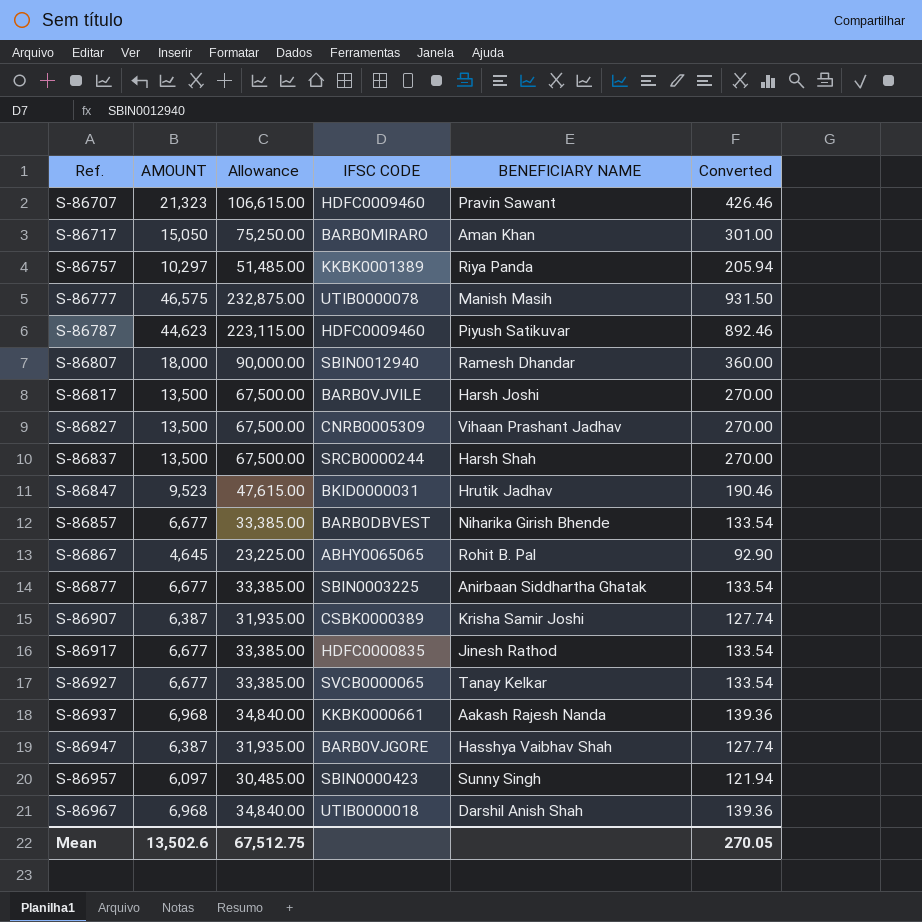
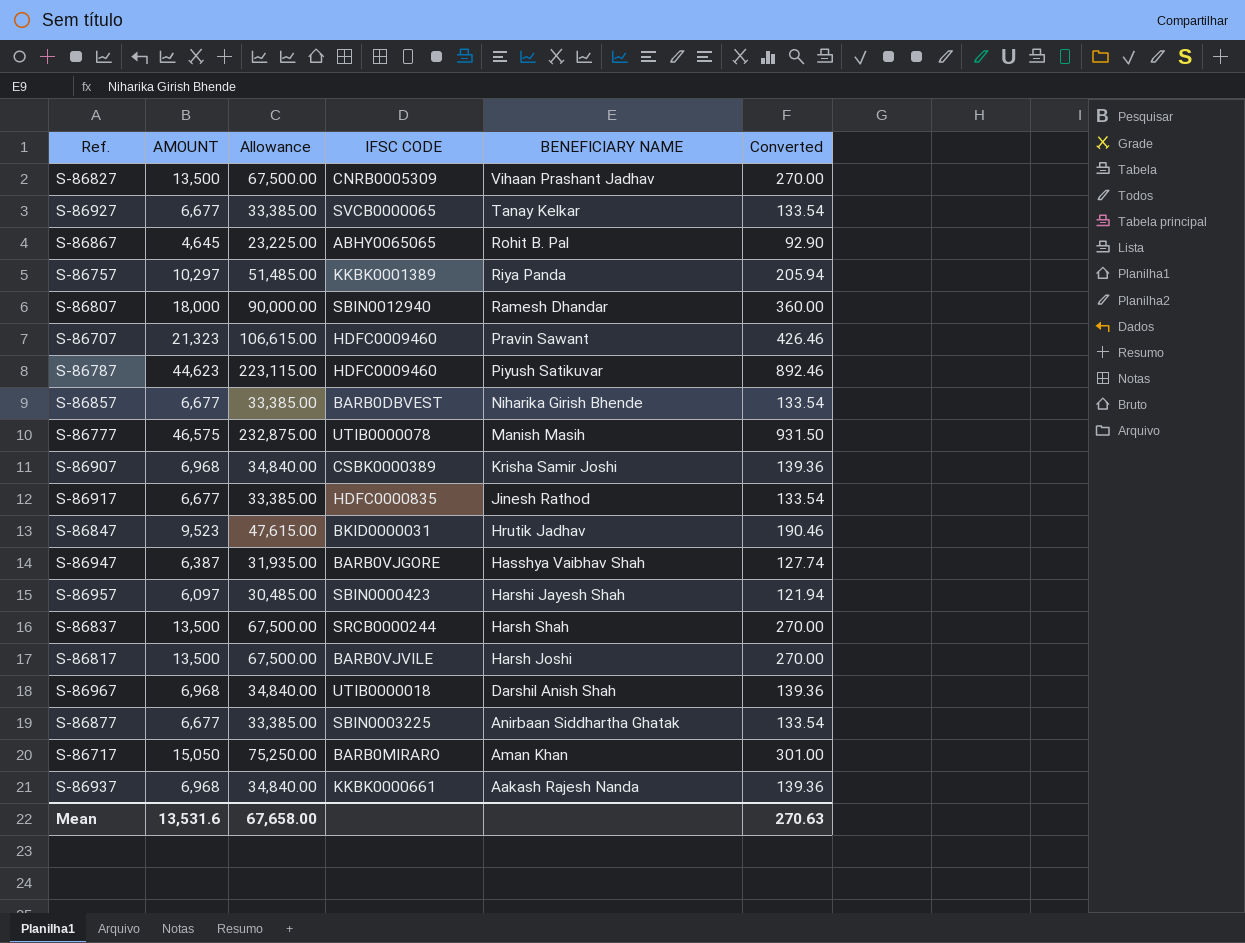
row order: Ref. ascending -> BENEFICIARY NAME descending
S-86907 | AMOUNT: 6,387 -> 6,968
S-86907 | Allowance: 31,935.00 -> 34,840.00
S-86907 | Converted: 127.74 -> 139.36
S-86957 | BENEFICIARY NAME: Sunny Singh -> Harshi Jayesh Shah
Mean | AMOUNT: 13,502.6 -> 13,531.6
Mean | Allowance: 67,512.75 -> 67,658.00
Mean | Converted: 270.05 -> 270.63

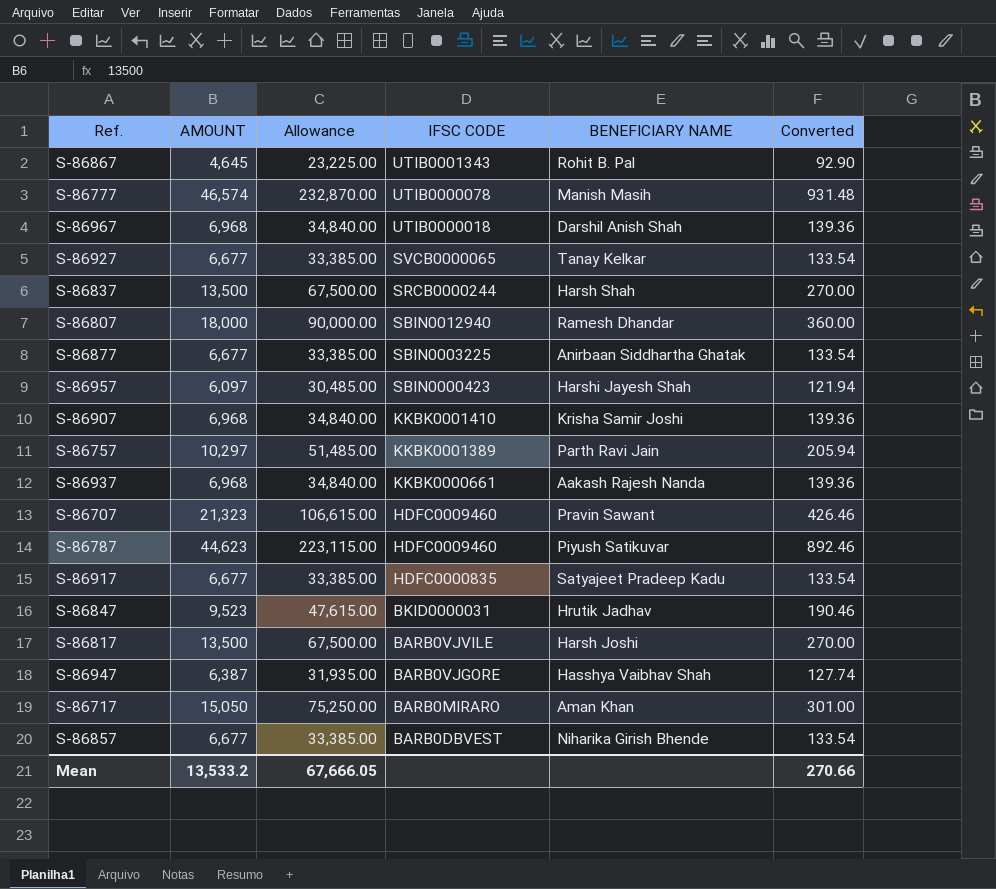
row order: BENEFICIARY NAME descending -> IFSC CODE descending
row S-86827: 13,500 | 67,500.00 | CNRB0005309 | Vihaan Prashant Jadhav | 270.00 -> none
S-86867 | IFSC CODE: ABHY0065065 -> UTIB0001343
S-86777 | AMOUNT: 46,575 -> 46,574
S-86777 | Allowance: 232,875.00 -> 232,870.00
S-86777 | Converted: 931.50 -> 931.48
S-86907 | IFSC CODE: CSBK0000389 -> KKBK0001410
S-86757 | BENEFICIARY NAME: Riya Panda -> Parth Ravi Jain
S-86917 | BENEFICIARY NAME: Jinesh Rathod -> Satyajeet Pradeep Kadu
Mean | AMOUNT: 13,531.6 -> 13,533.2
Mean | Allowance: 67,658.00 -> 67,666.05
Mean | Converted: 270.63 -> 270.66

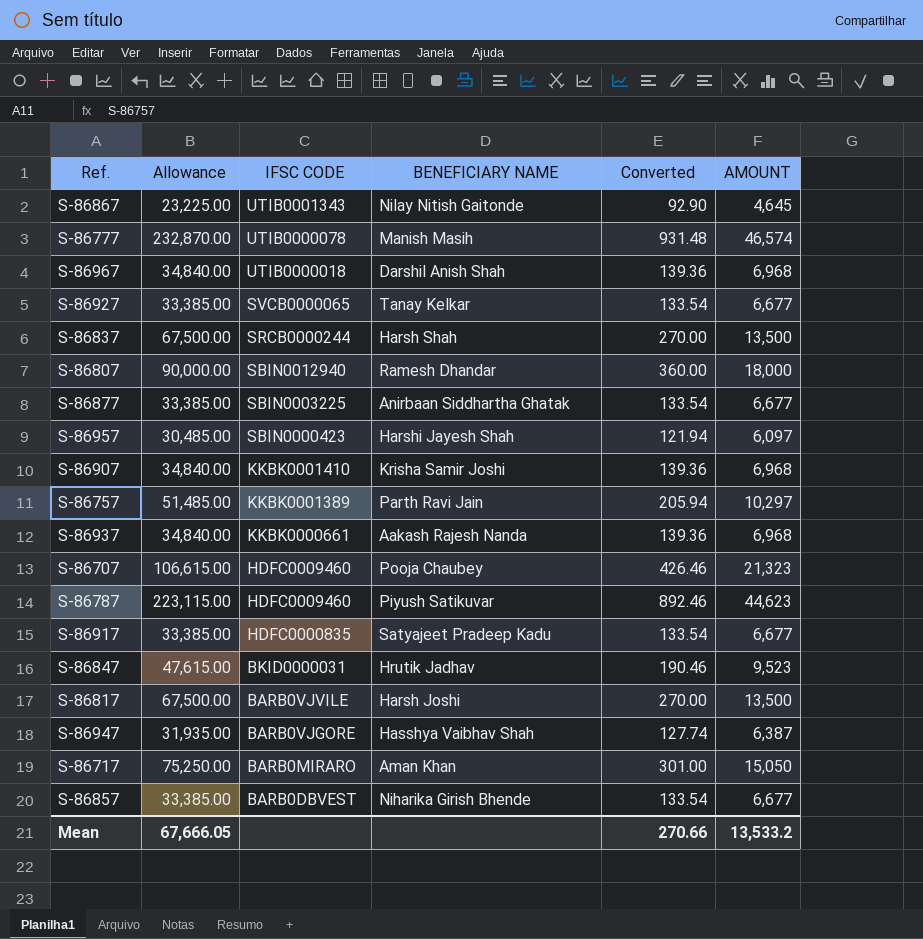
column AMOUNT | position: 2 -> 6
S-86867 | BENEFICIARY NAME: Rohit B. Pal -> Nilay Nitish Gaitonde
S-86707 | BENEFICIARY NAME: Pravin Sawant -> Pooja Chaubey

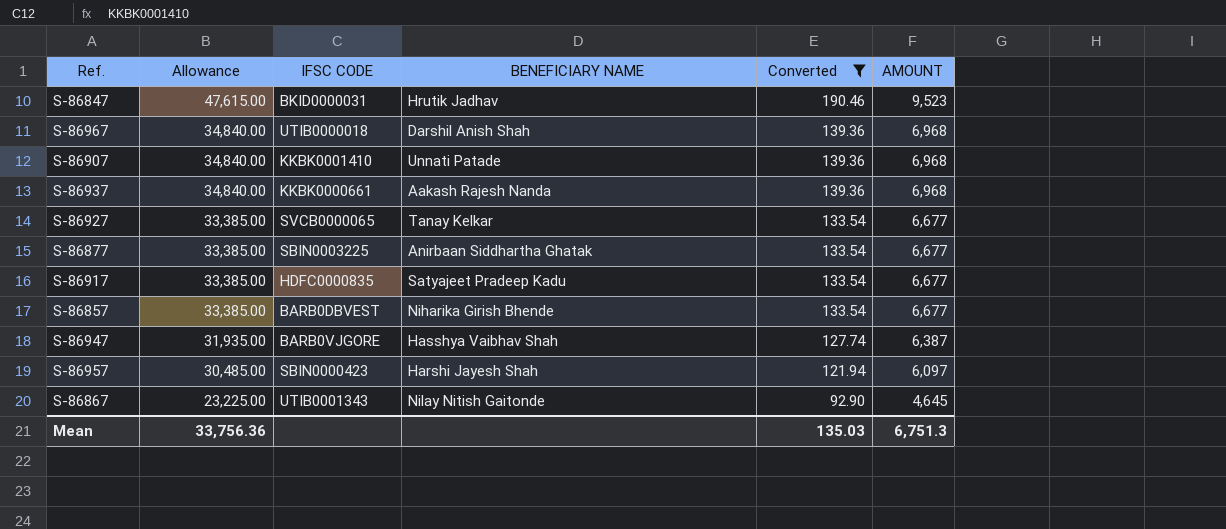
filter: none -> Converted <= 190.46
row order: IFSC CODE descending -> Allowance descending
S-86907 | BENEFICIARY NAME: Krisha Samir Joshi -> Unnati Patade
Mean | Allowance: 67,666.05 -> 33,756.36
Mean | Converted: 270.66 -> 135.03
Mean | AMOUNT: 13,533.2 -> 6,751.3

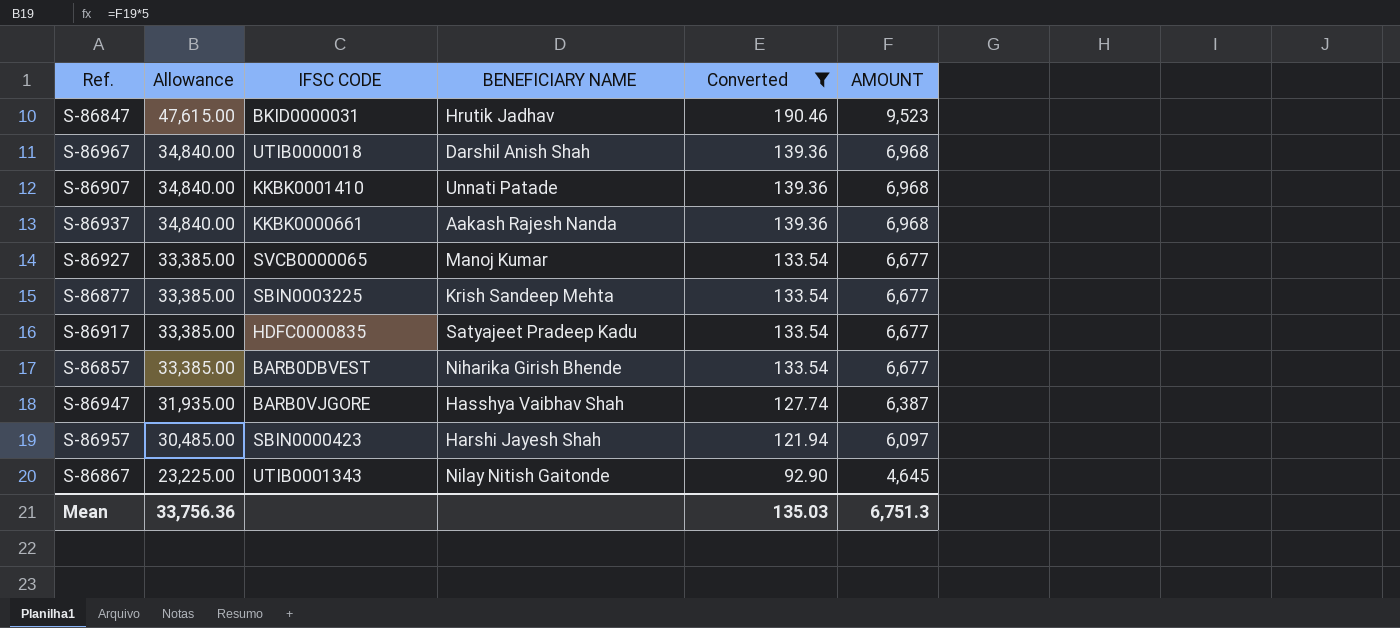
S-86927 | BENEFICIARY NAME: Tanay Kelkar -> Manoj Kumar
S-86877 | BENEFICIARY NAME: Anirbaan Siddhartha Ghatak -> Krish Sandeep Mehta

